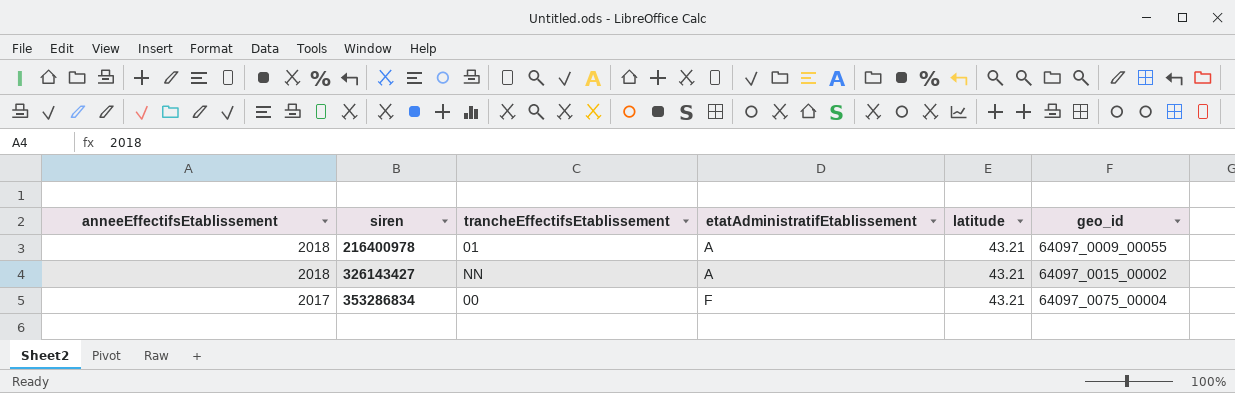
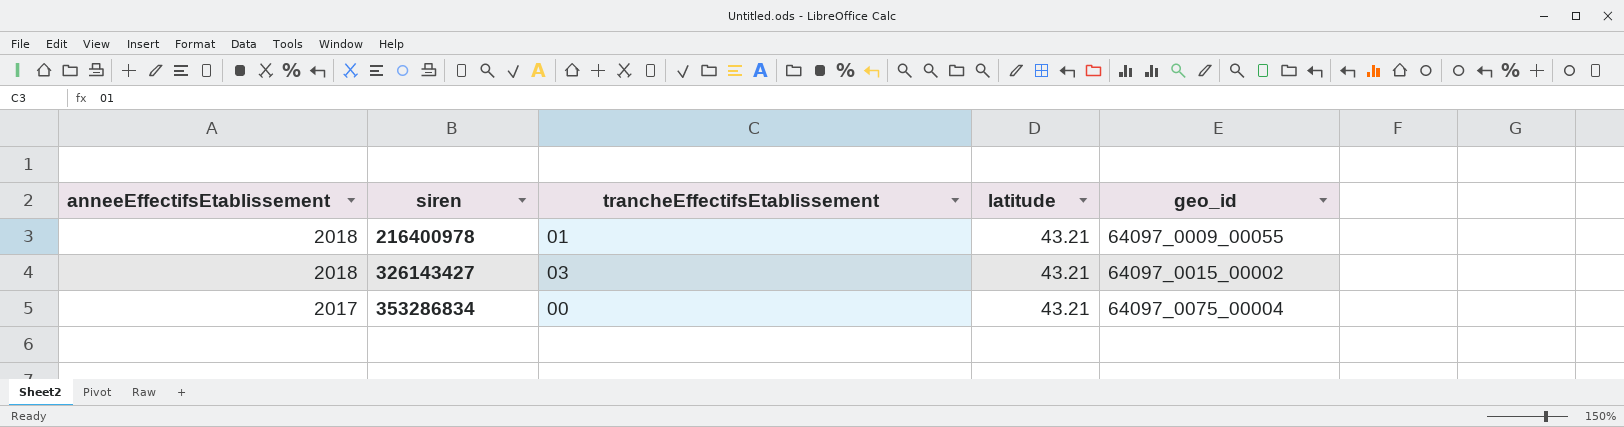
column etatAdministratifEtablissement | position: 4 -> none
326143427 | trancheEffectifsEtablissement: NN -> 03

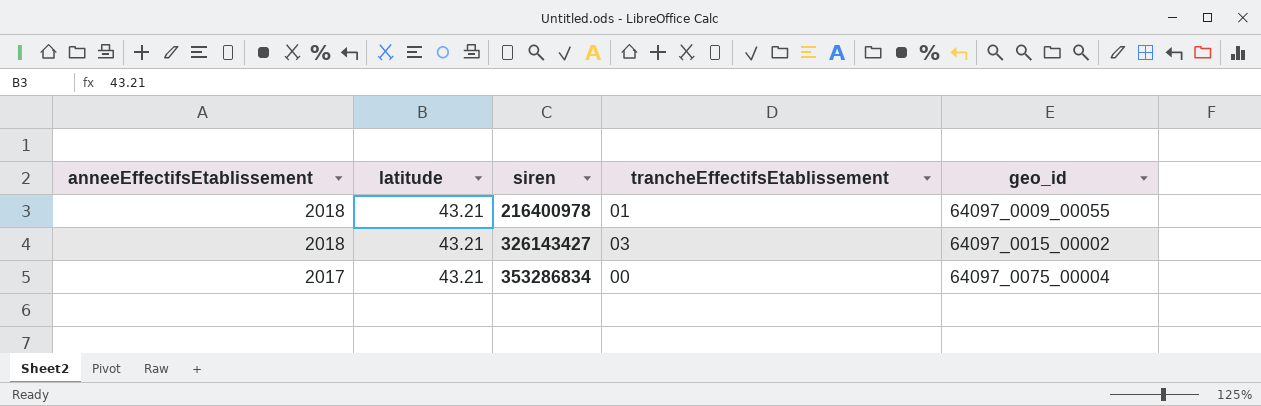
column latitude | position: 4 -> 2

